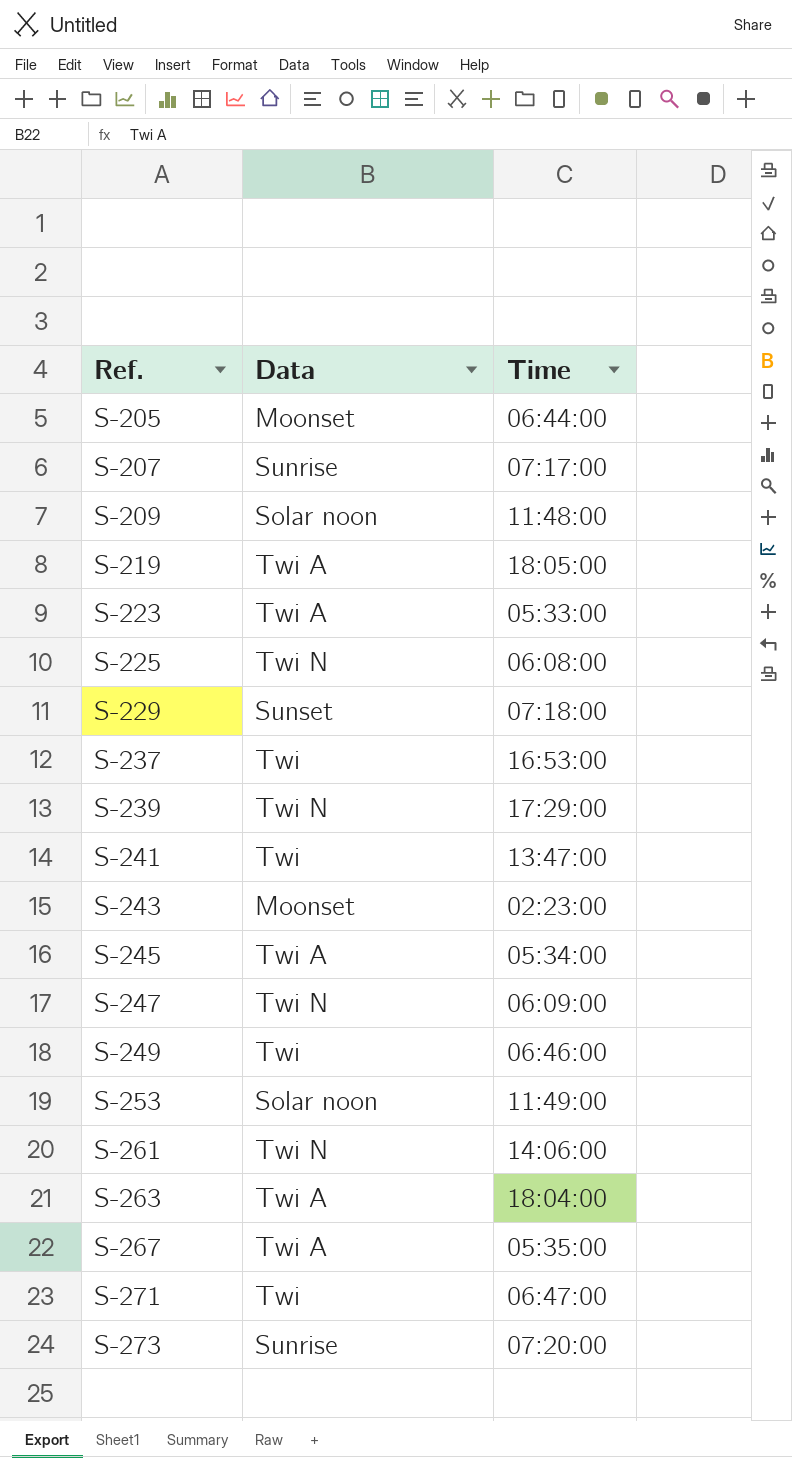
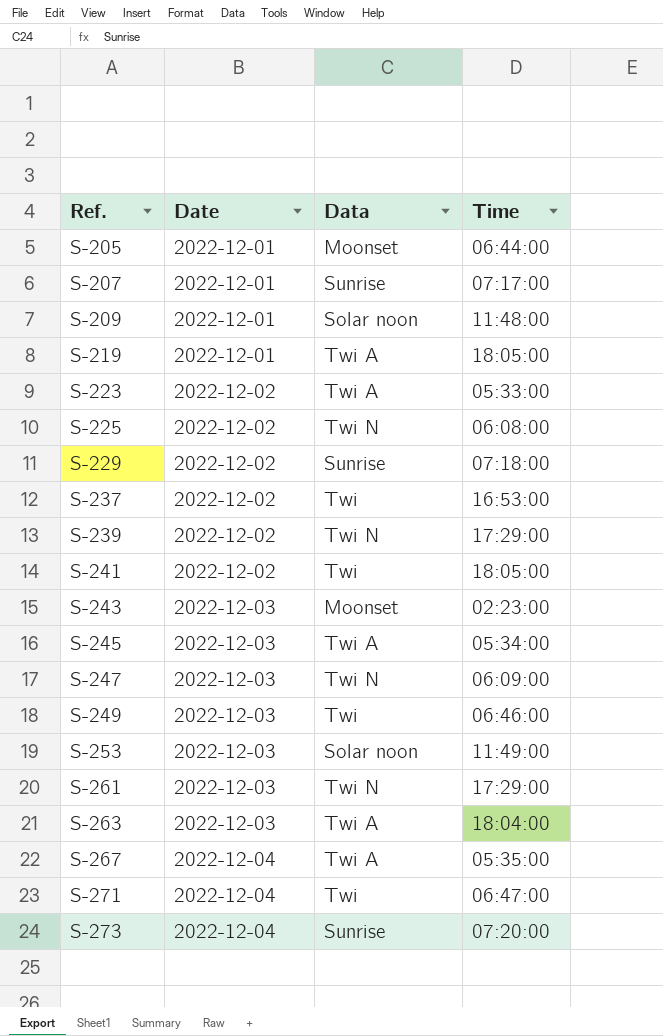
column Date | position: none -> 2
S-229 | Data: Sunset -> Sunrise
S-241 | Time: 13:47:00 -> 18:05:00
S-261 | Time: 14:06:00 -> 17:29:00

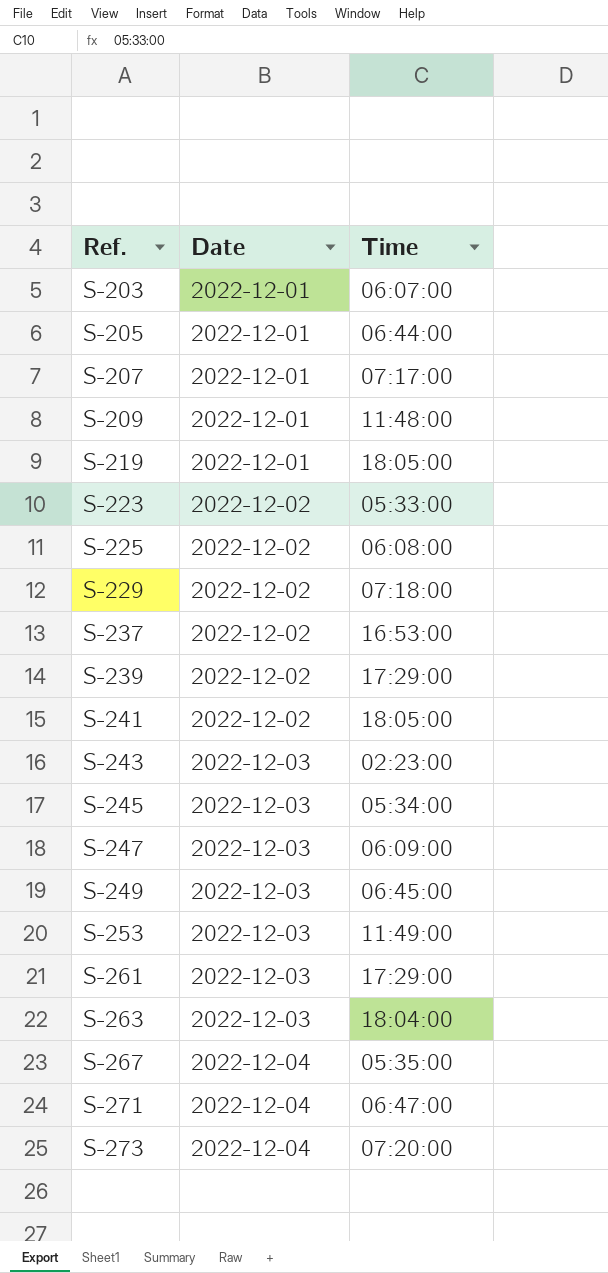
column Data | position: 3 -> none
row S-203: none -> 2022-12-01 | 06:07:00
S-249 | Time: 06:46:00 -> 06:45:00

